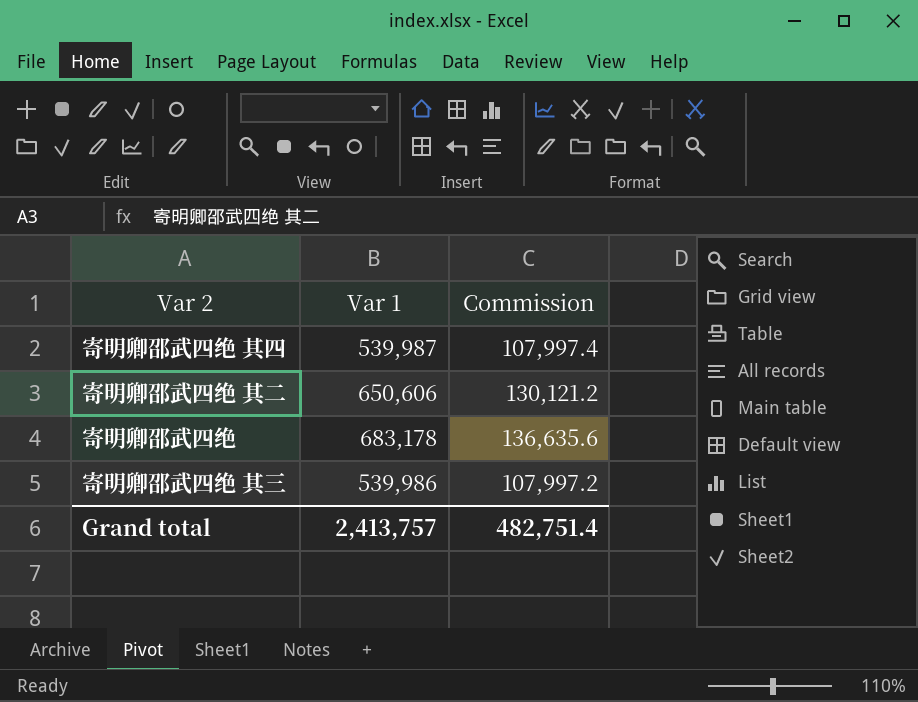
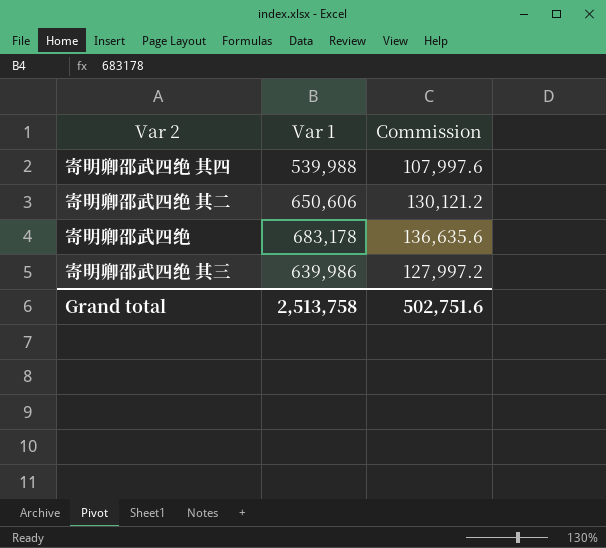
寄明卿邵武四绝 其四 | Var 1: 539,987 -> 539,988
寄明卿邵武四绝 其四 | Commission: 107,997.4 -> 107,997.6
寄明卿邵武四绝 其三 | Var 1: 539,986 -> 639,986
寄明卿邵武四绝 其三 | Commission: 107,997.2 -> 127,997.2
Grand total | Var 1: 2,413,757 -> 2,513,758
Grand total | Commission: 482,751.4 -> 502,751.6

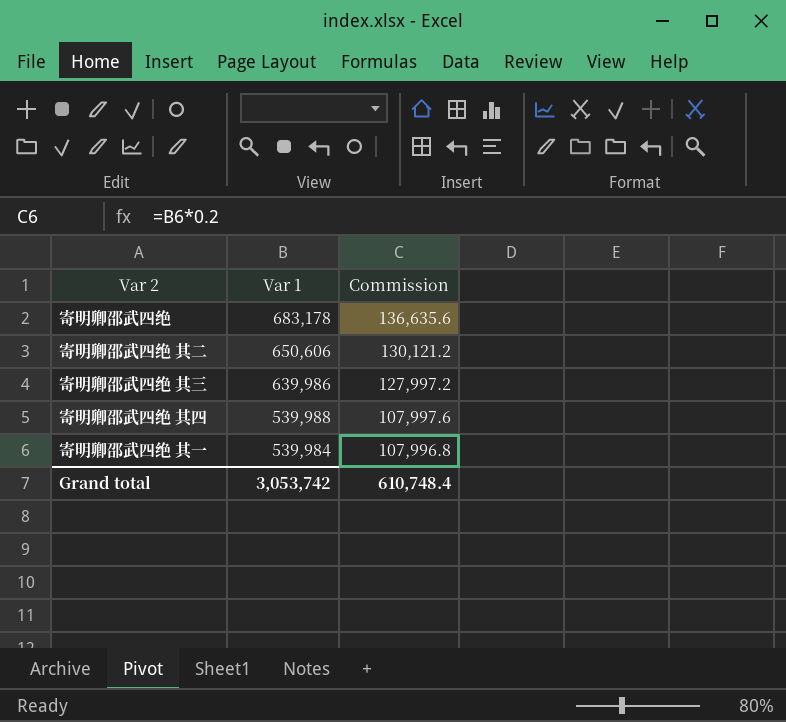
row order: none -> Var 1 descending
row 寄明卿邵武四绝 其一: none -> 539,984 | 107,996.8
Grand total | Var 1: 2,513,758 -> 3,053,742
Grand total | Commission: 502,751.6 -> 610,748.4

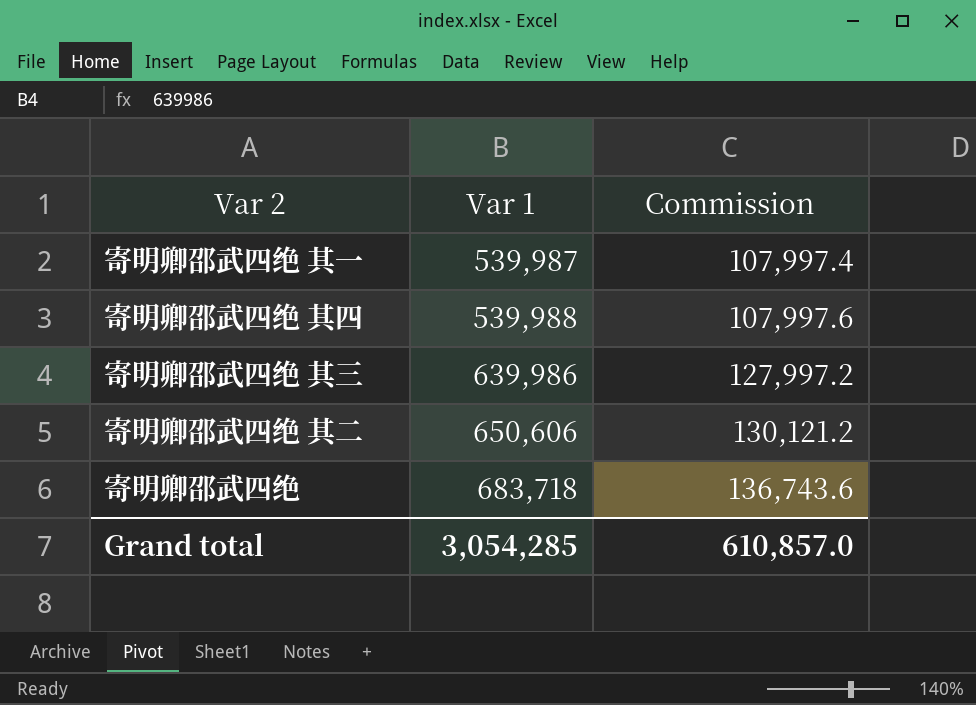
row order: Var 1 descending -> Var 1 ascending
寄明卿邵武四绝 其一 | Var 1: 539,984 -> 539,987
寄明卿邵武四绝 其一 | Commission: 107,996.8 -> 107,997.4
寄明卿邵武四绝 | Var 1: 683,178 -> 683,718
寄明卿邵武四绝 | Commission: 136,635.6 -> 136,743.6
Grand total | Var 1: 3,053,742 -> 3,054,285
Grand total | Commission: 610,748.4 -> 610,857.0

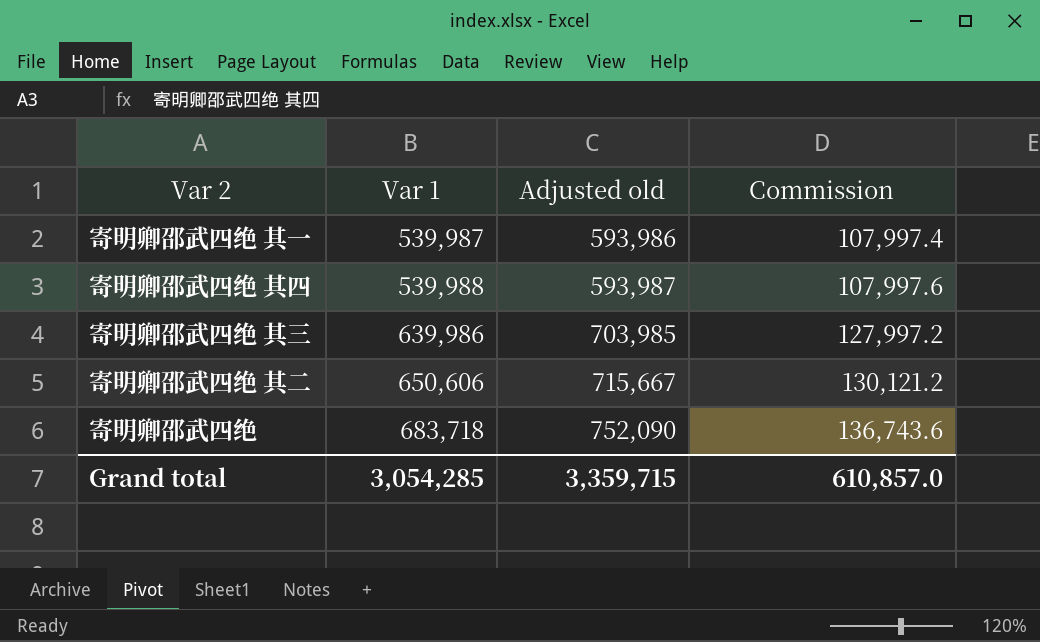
column Adjusted old | formula: none -> [Var 1] * 1.1

